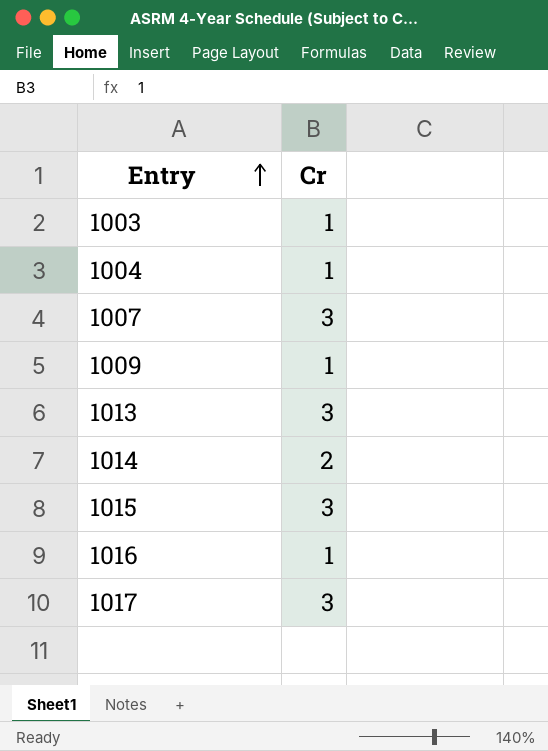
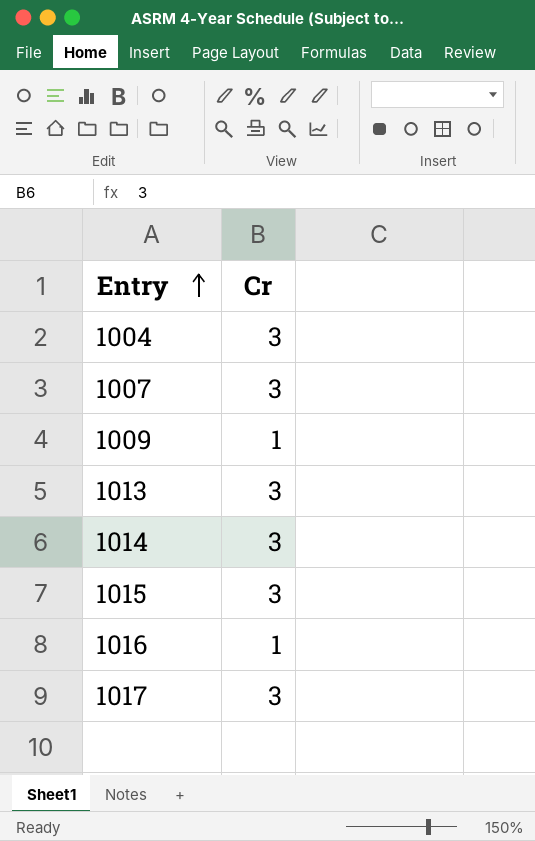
row 1003: 1 -> none
1004 | Cr: 1 -> 3
1014 | Cr: 2 -> 3

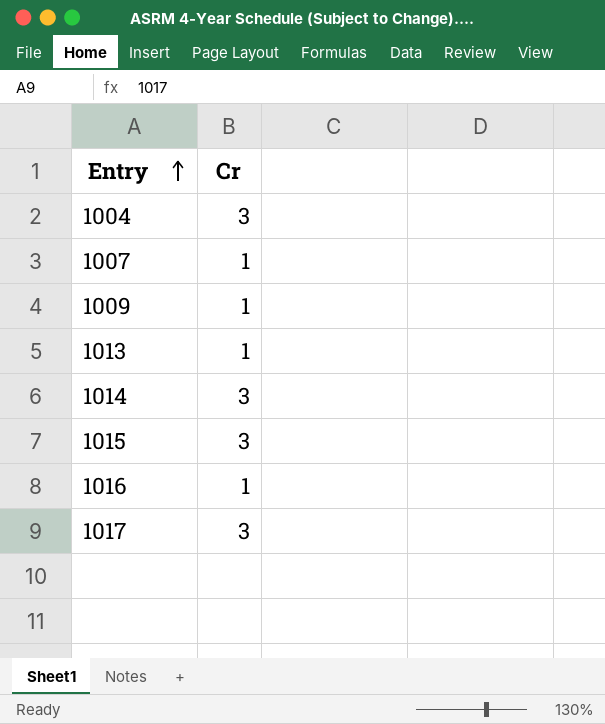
1007 | Cr: 3 -> 1
1013 | Cr: 3 -> 1

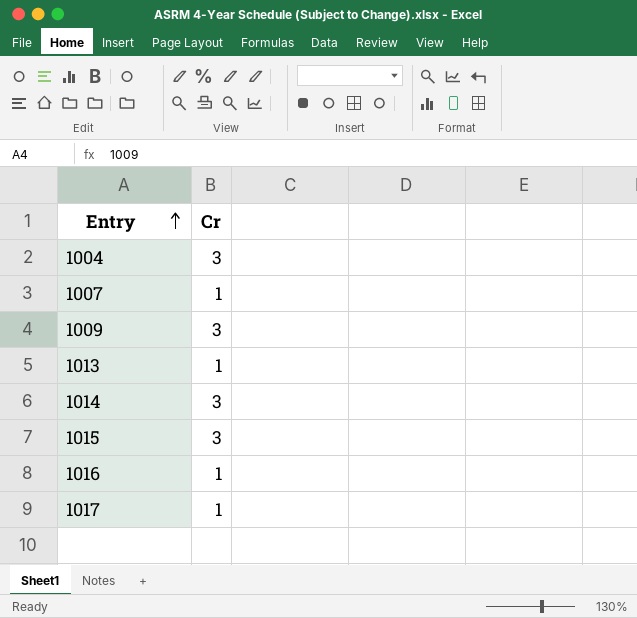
1009 | Cr: 1 -> 3
1017 | Cr: 3 -> 1

